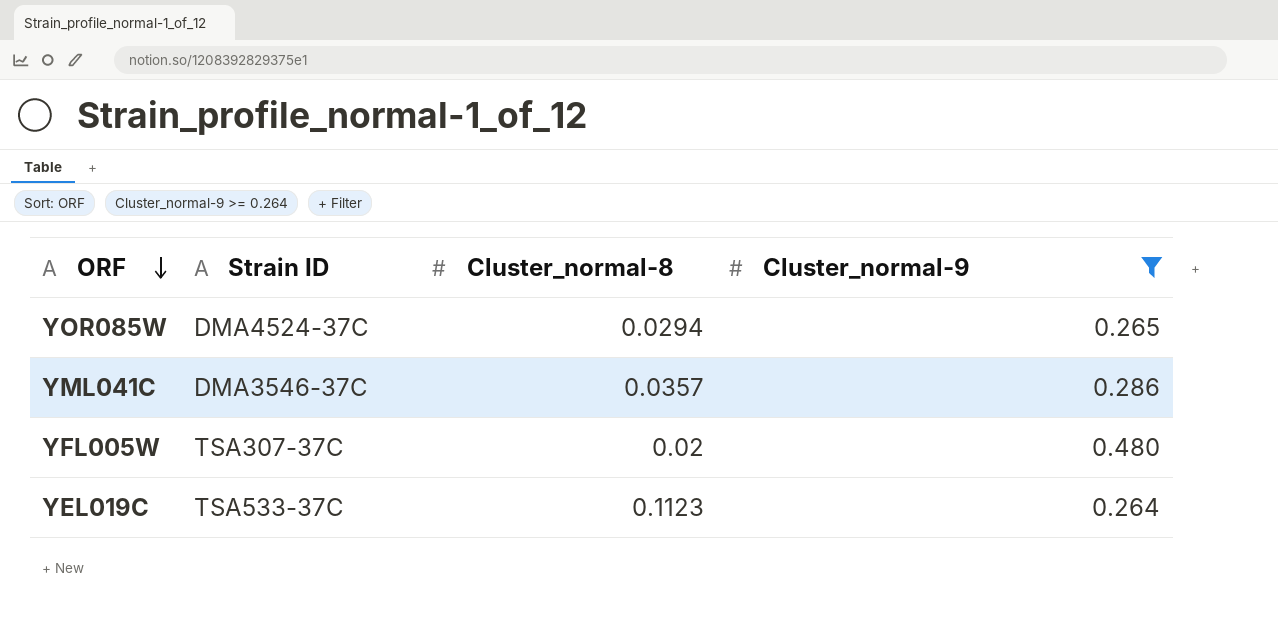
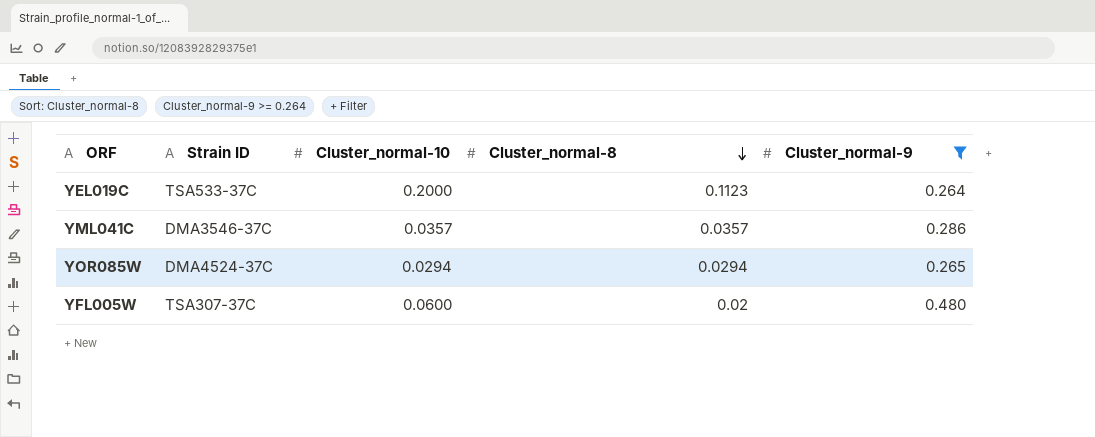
row order: ORF descending -> Cluster_normal-8 descending
column Cluster_normal-10 | position: none -> 3

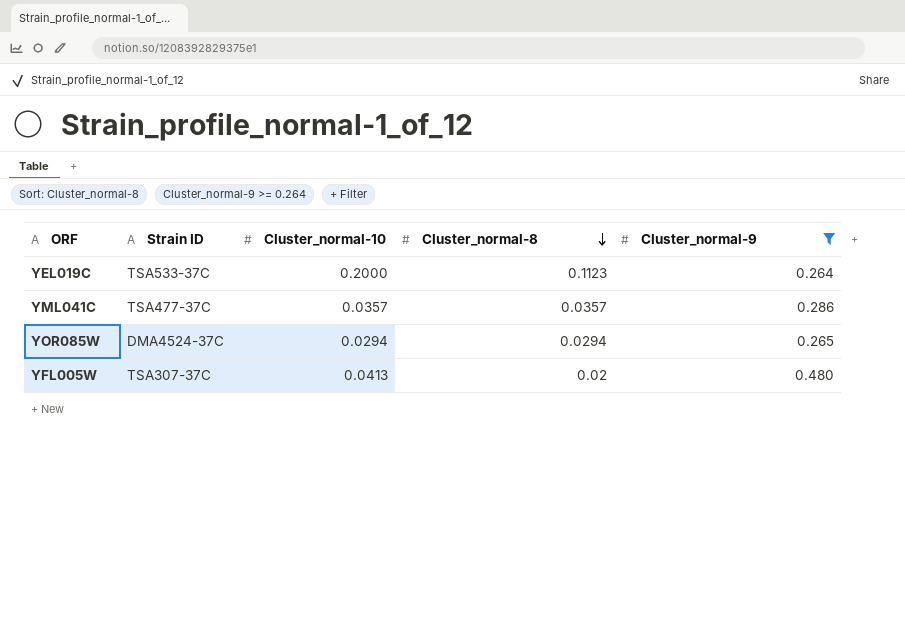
YML041C | Strain ID: DMA3546-37C -> TSA477-37C
YFL005W | Cluster_normal-10: 0.0600 -> 0.0413

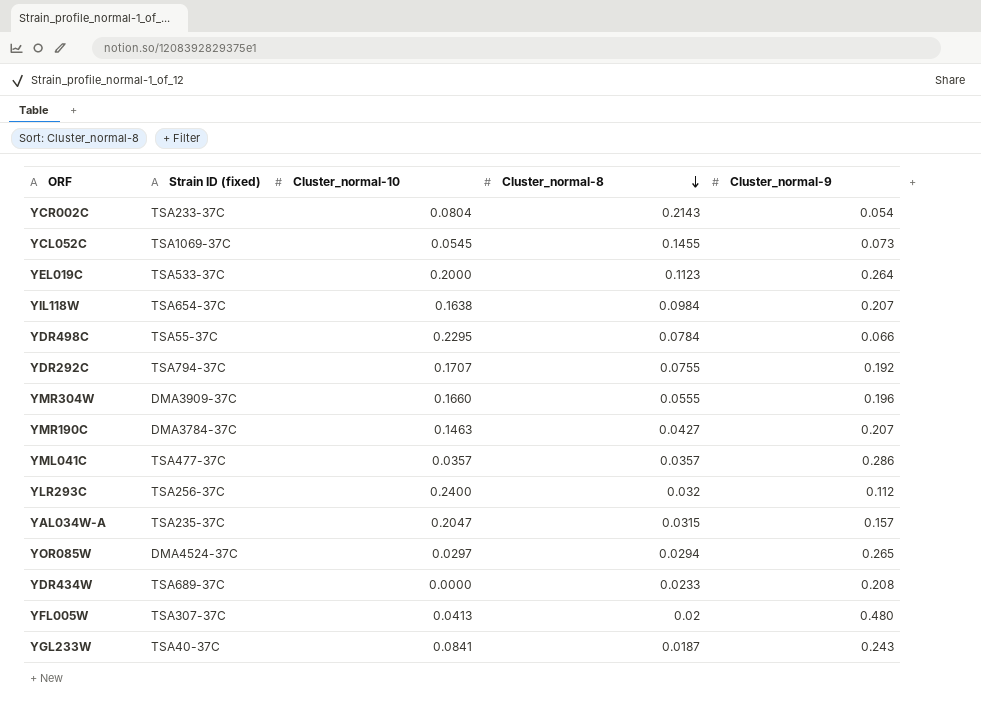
filter: Cluster_normal-9 >= 0.264 -> none
column name: Strain ID -> Strain ID (fixed)
YOR085W | Cluster_normal-10: 0.0294 -> 0.0297

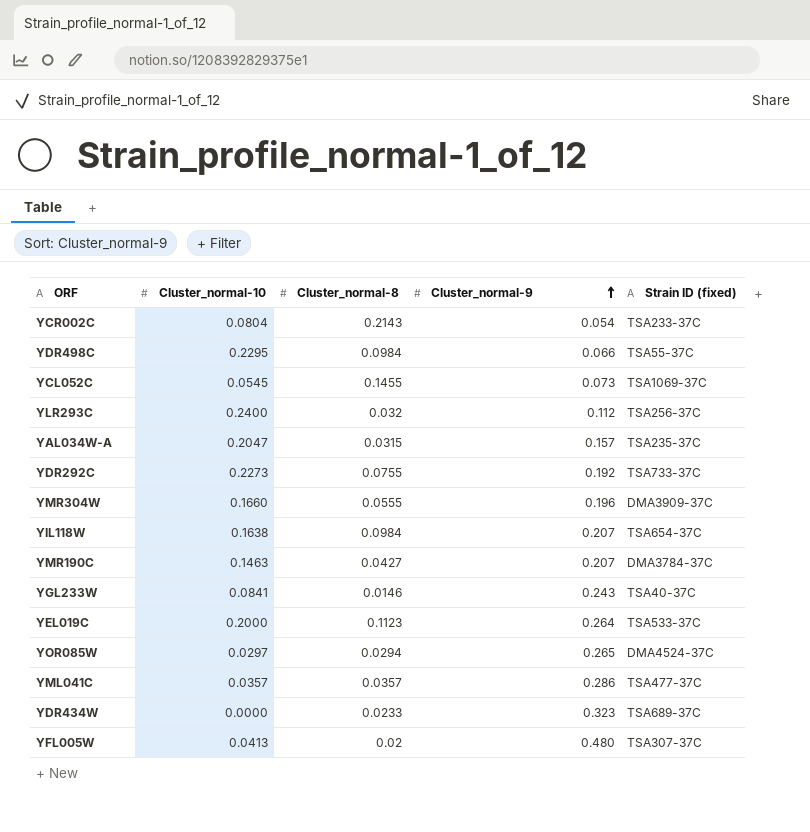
row order: Cluster_normal-8 descending -> Cluster_normal-9 ascending
column Strain ID (fixed) | position: 2 -> 5
YDR498C | Cluster_normal-8: 0.0784 -> 0.0984
YDR292C | Cluster_normal-10: 0.1707 -> 0.2273
YDR292C | Strain ID (fixed): TSA794-37C -> TSA733-37C
YGL233W | Cluster_normal-8: 0.0187 -> 0.0146
YDR434W | Cluster_normal-9: 0.208 -> 0.323

